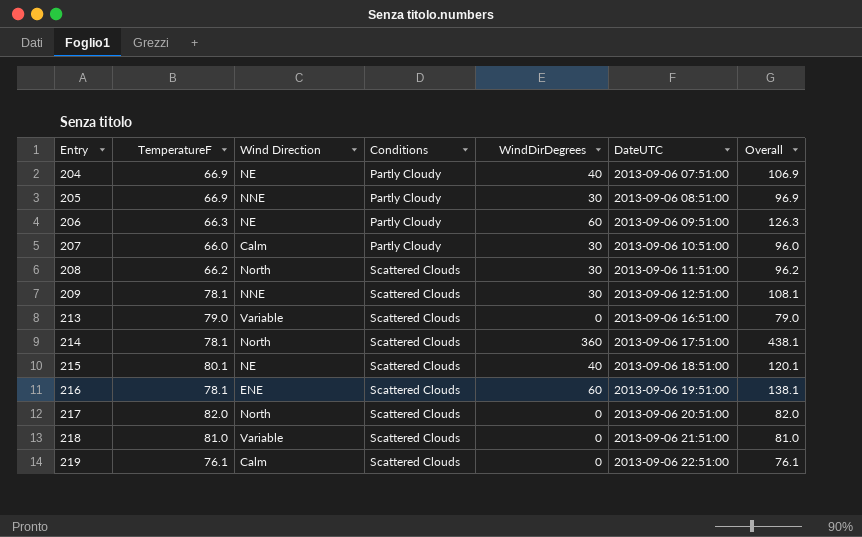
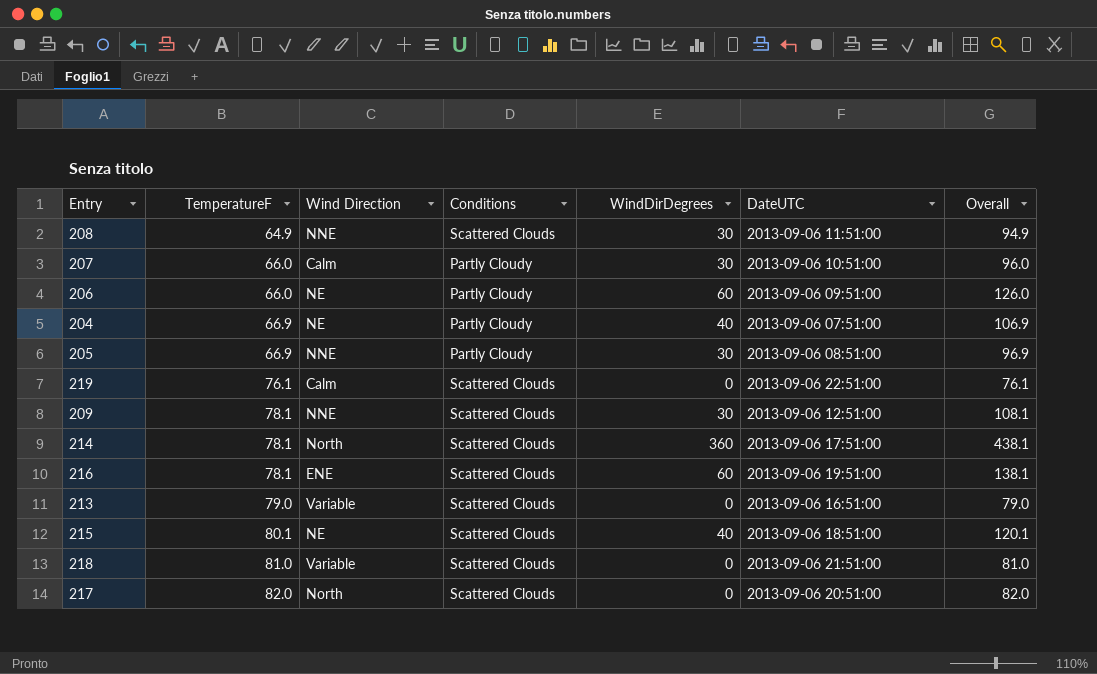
row order: Entry ascending -> TemperatureF ascending
208 | TemperatureF: 66.2 -> 64.9
208 | Wind Direction: North -> NNE
208 | Overall: 96.2 -> 94.9
206 | TemperatureF: 66.3 -> 66.0
206 | Overall: 126.3 -> 126.0

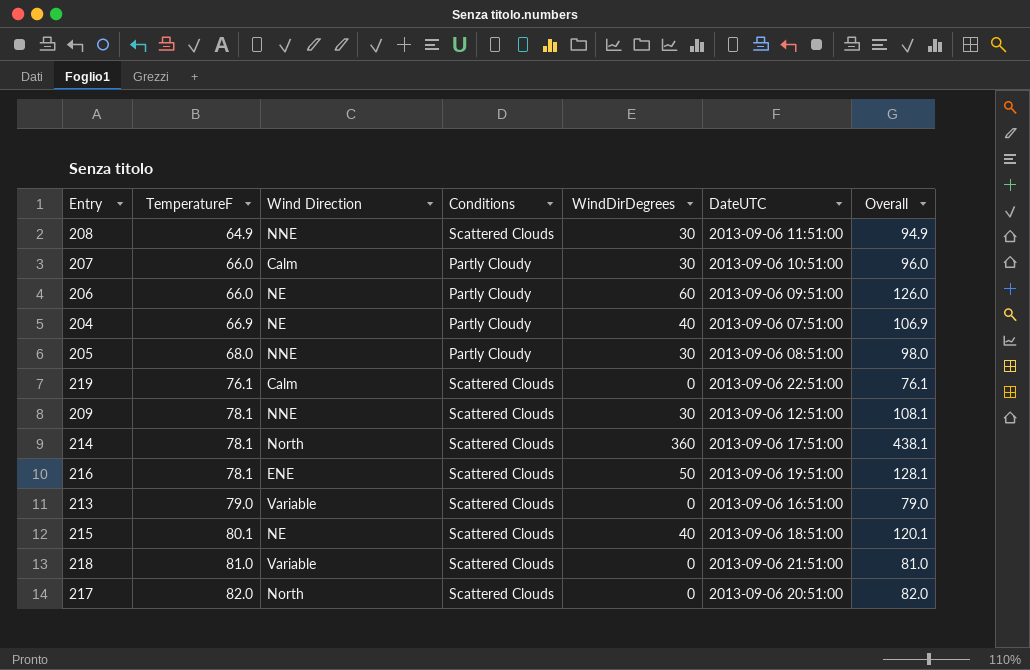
205 | TemperatureF: 66.9 -> 68.0
205 | Overall: 96.9 -> 98.0
216 | WindDirDegrees: 60 -> 50
216 | Overall: 138.1 -> 128.1

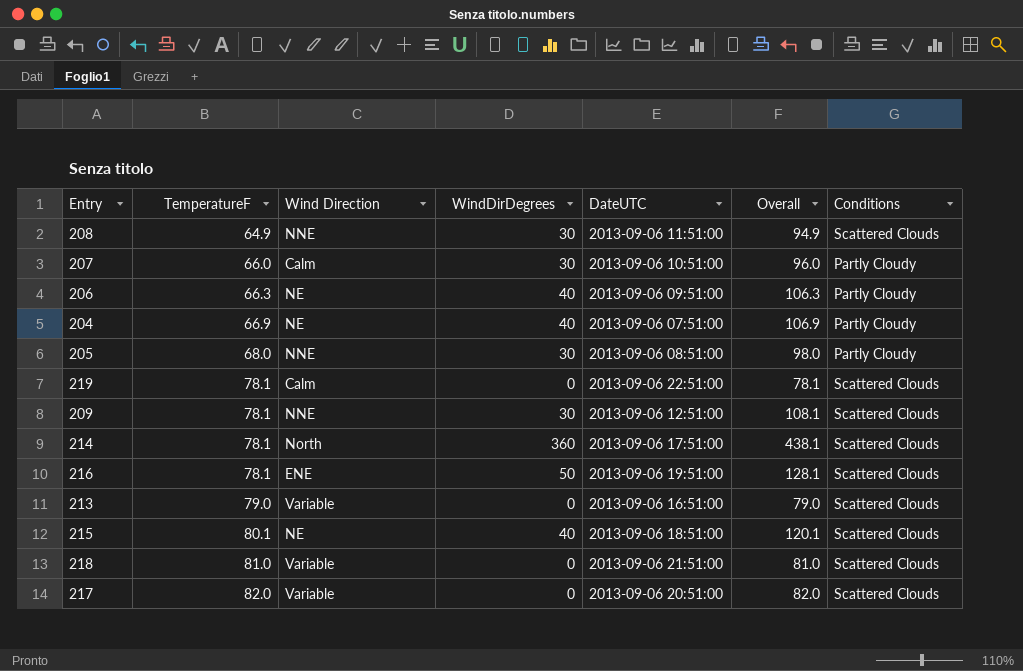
column Conditions | position: 4 -> 7
206 | TemperatureF: 66.0 -> 66.3
206 | WindDirDegrees: 60 -> 40
206 | Overall: 126.0 -> 106.3
219 | TemperatureF: 76.1 -> 78.1
219 | Overall: 76.1 -> 78.1
217 | Wind Direction: North -> Variable

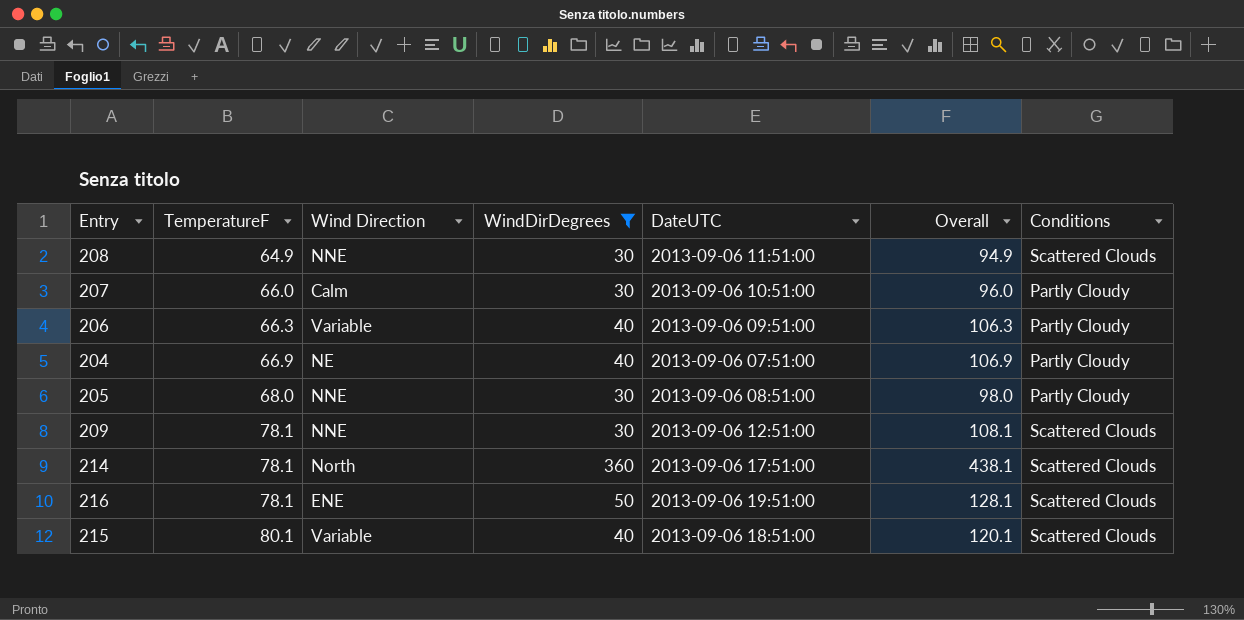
filter: none -> WindDirDegrees != 0
206 | Wind Direction: NE -> Variable
215 | Wind Direction: NE -> Variable

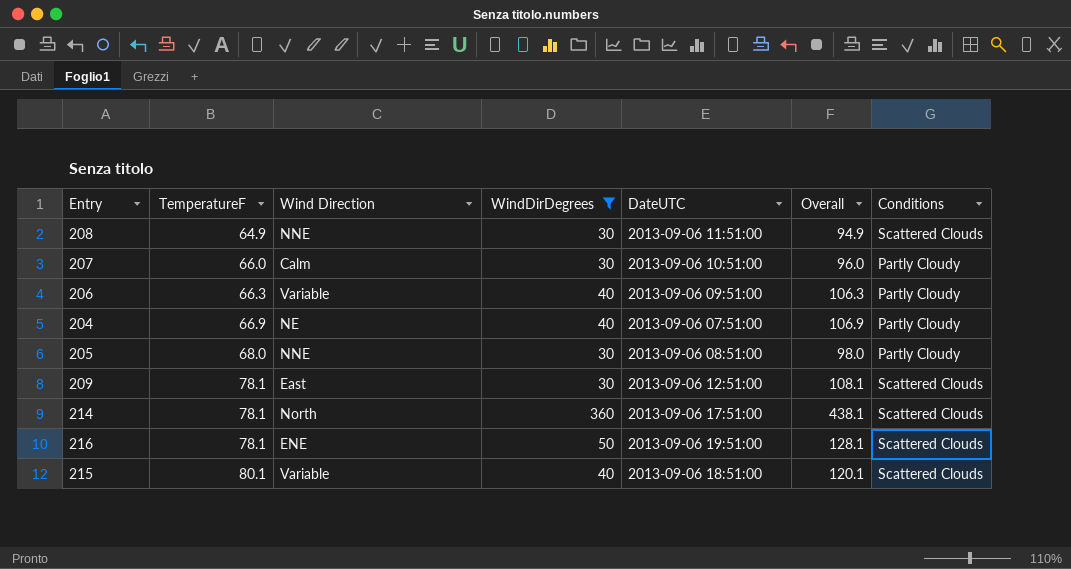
209 | Wind Direction: NNE -> East

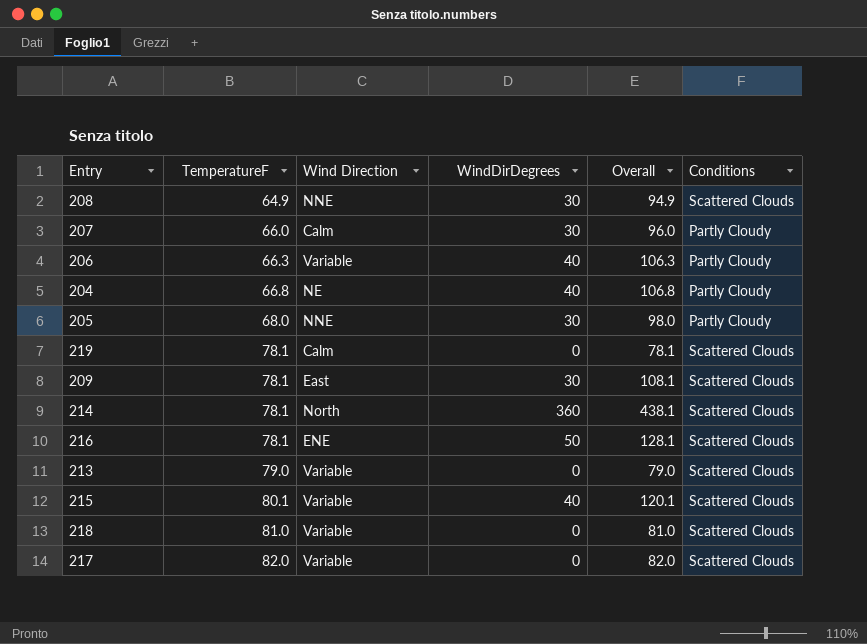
filter: WindDirDegrees != 0 -> none
column DateUTC | position: 5 -> none
204 | TemperatureF: 66.9 -> 66.8
204 | Overall: 106.9 -> 106.8

